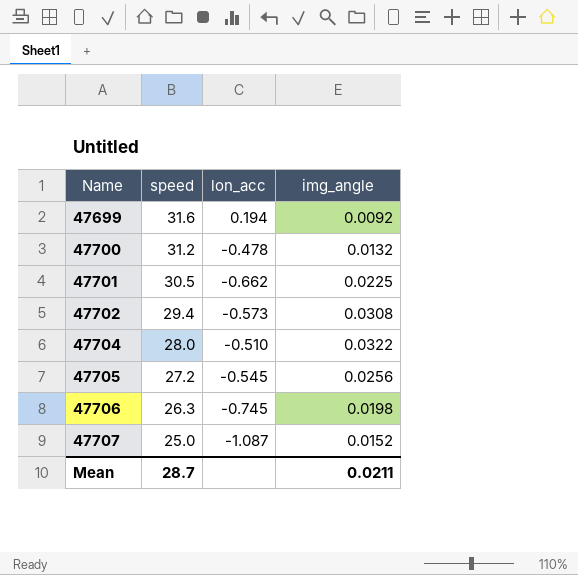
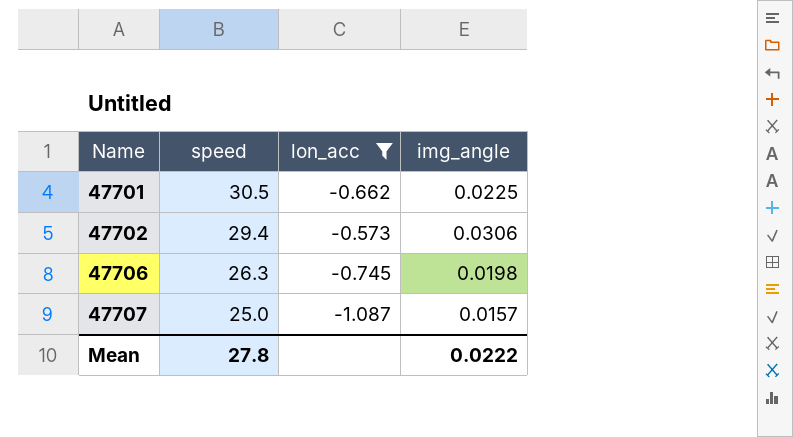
filter: none -> lon_acc <= -0.573
47702 | img_angle: 0.0308 -> 0.0306
47707 | img_angle: 0.0152 -> 0.0157
Mean | speed: 28.7 -> 27.8
Mean | img_angle: 0.0211 -> 0.0222

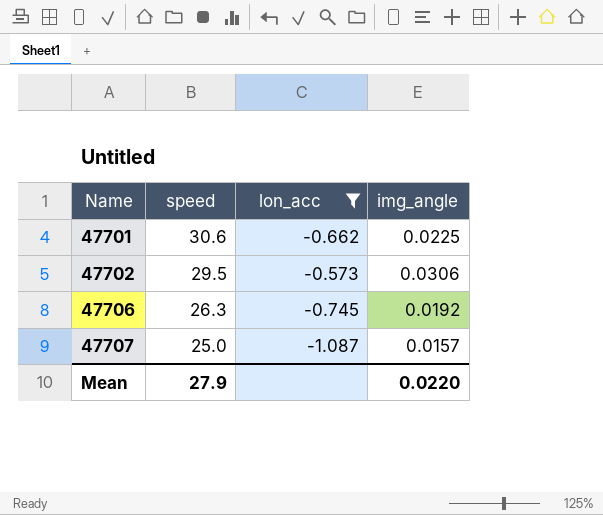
47701 | speed: 30.5 -> 30.6
47702 | speed: 29.4 -> 29.5
47706 | img_angle: 0.0198 -> 0.0192
Mean | speed: 27.8 -> 27.9
Mean | img_angle: 0.0222 -> 0.0220

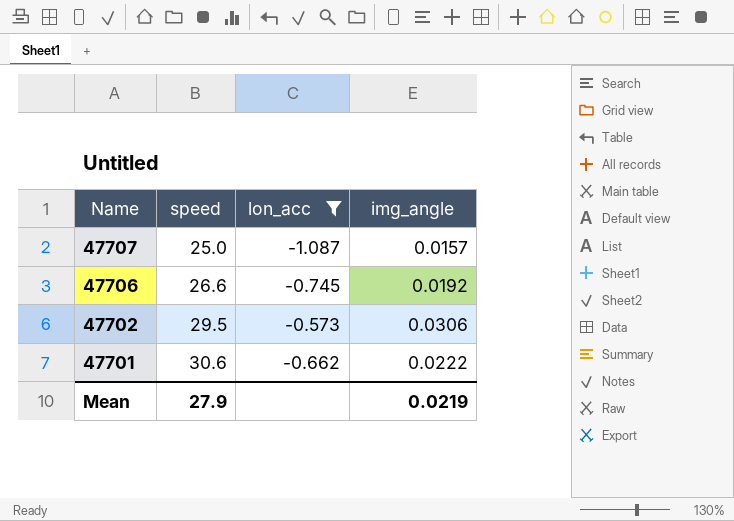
row order: Name ascending -> Name descending
47706 | speed: 26.3 -> 26.6
47701 | img_angle: 0.0225 -> 0.0222
Mean | img_angle: 0.0220 -> 0.0219

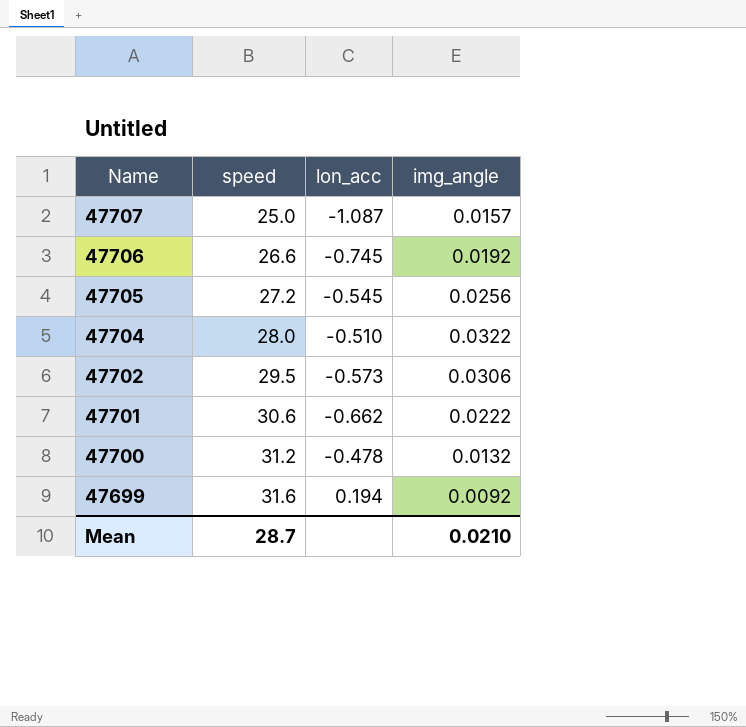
filter: lon_acc <= -0.573 -> none
Mean | speed: 27.9 -> 28.7
Mean | img_angle: 0.0219 -> 0.0210

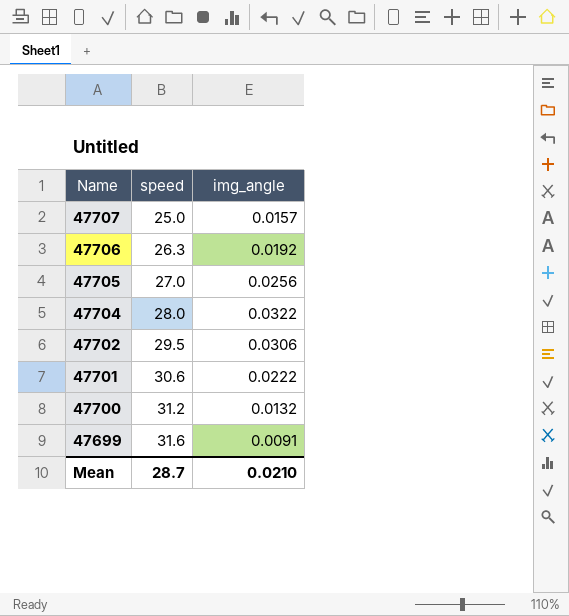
column lon_acc | position: 3 -> none
47706 | speed: 26.6 -> 26.3
47705 | speed: 27.2 -> 27.0
47699 | img_angle: 0.0092 -> 0.0091

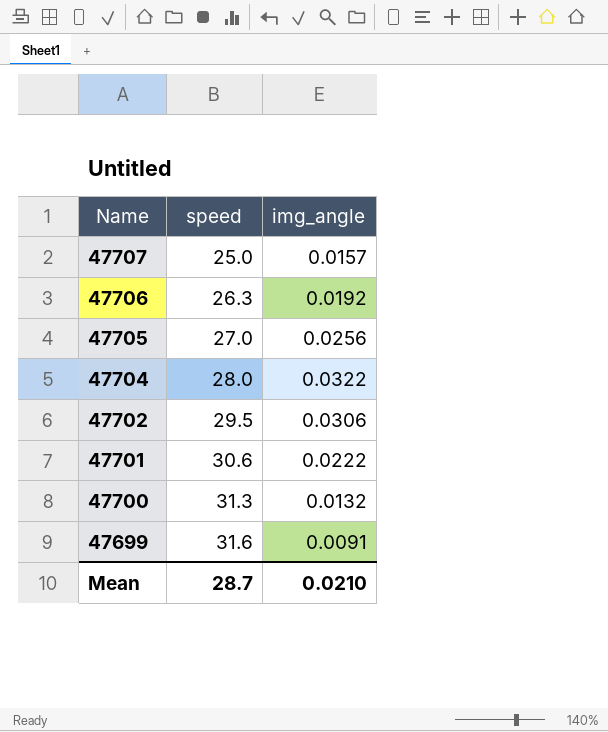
47700 | speed: 31.2 -> 31.3

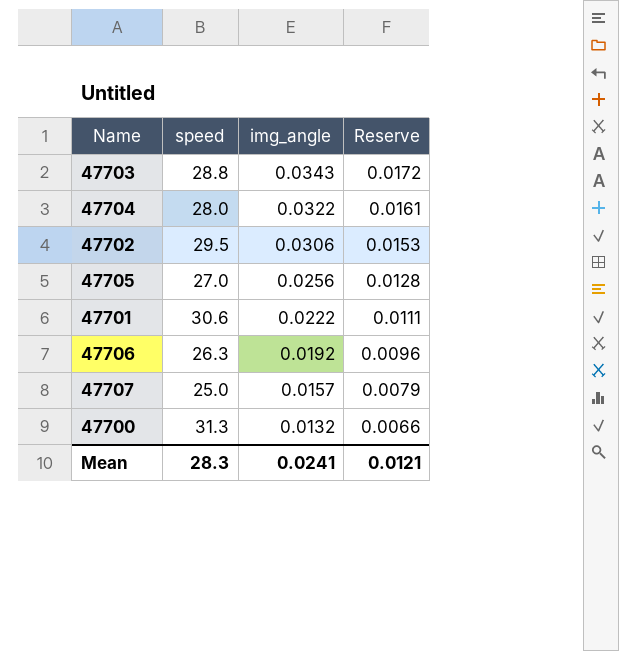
row order: Name descending -> img_angle descending
column Reserve | formula: none -> [img_angle] * 0.5
row 47699: 31.6 | 0.0091 -> none
row 47703: none -> 28.8 | 0.0343 | 0.0172
Mean | speed: 28.7 -> 28.3
Mean | img_angle: 0.0210 -> 0.0241

